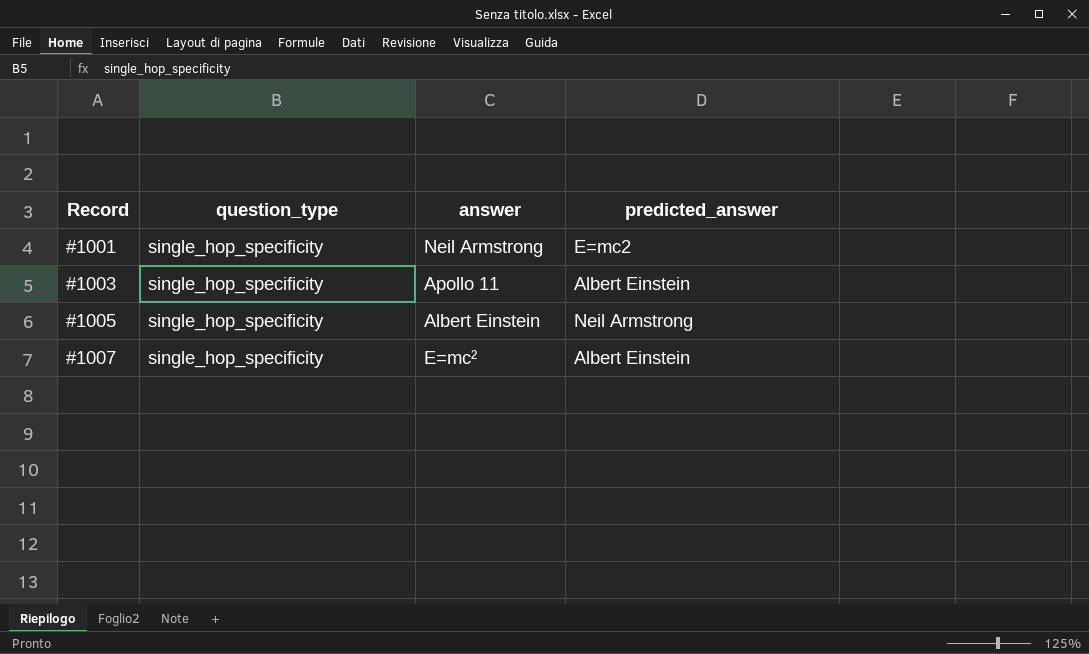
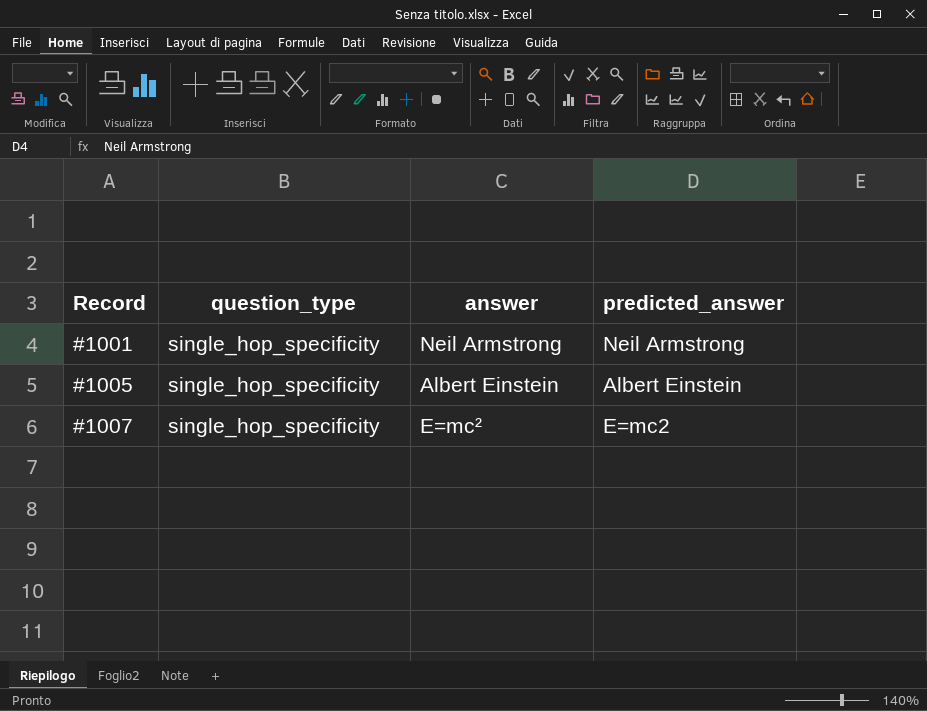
row #1003: single_hop_specificity | Apollo 11 | Albert Einstein -> none
#1001 | predicted_answer: E=mc2 -> Neil Armstrong
#1005 | predicted_answer: Neil Armstrong -> Albert Einstein
#1007 | predicted_answer: Albert Einstein -> E=mc2

